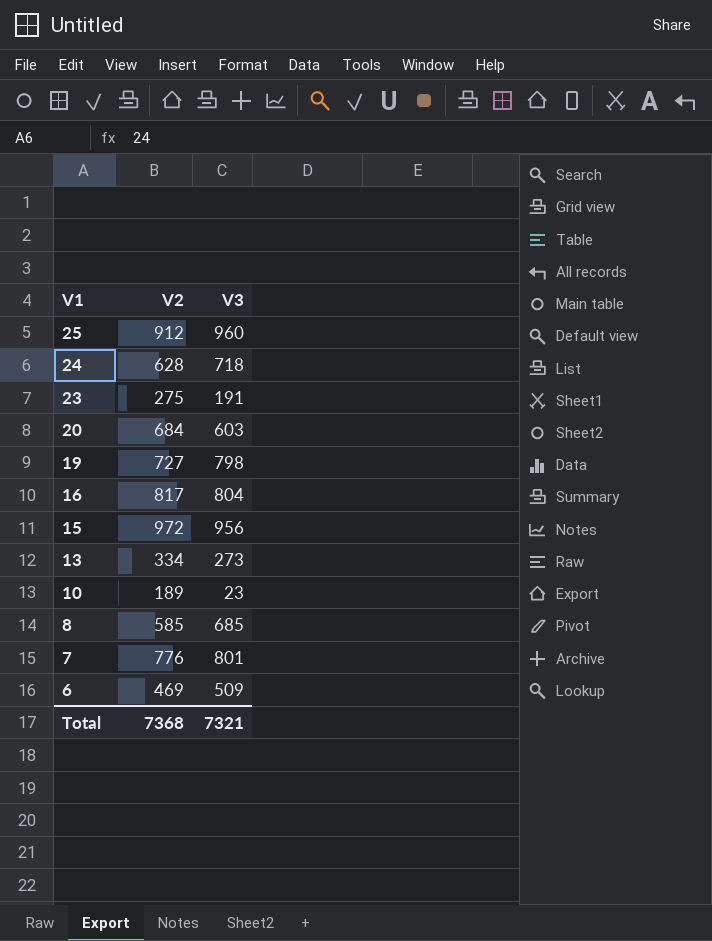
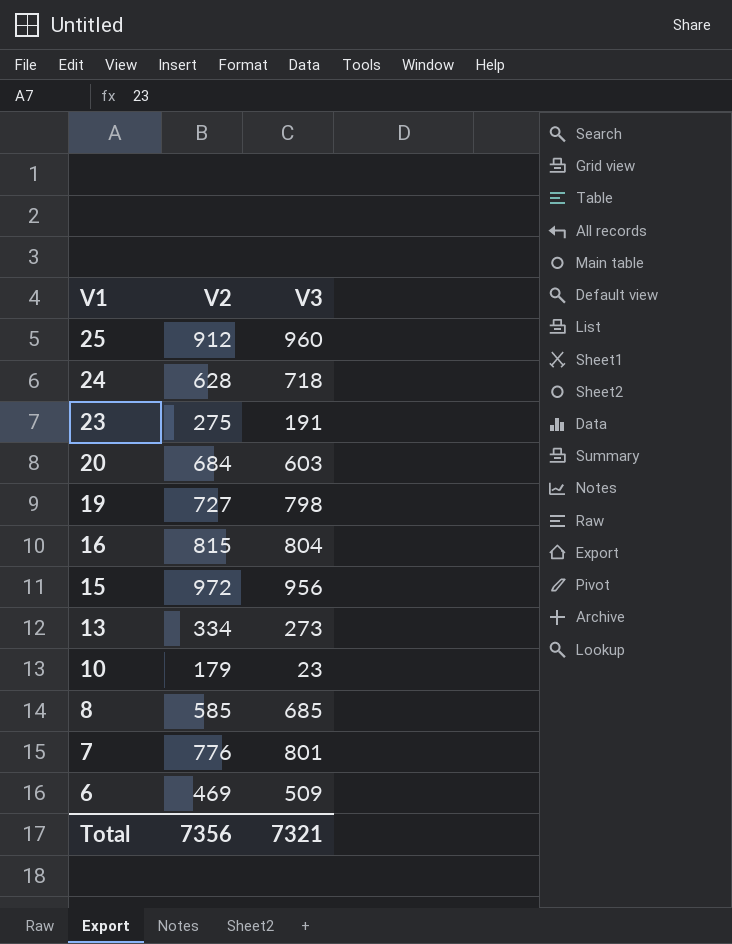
16 | V2: 817 -> 815
10 | V2: 189 -> 179
Total | V2: 7368 -> 7356

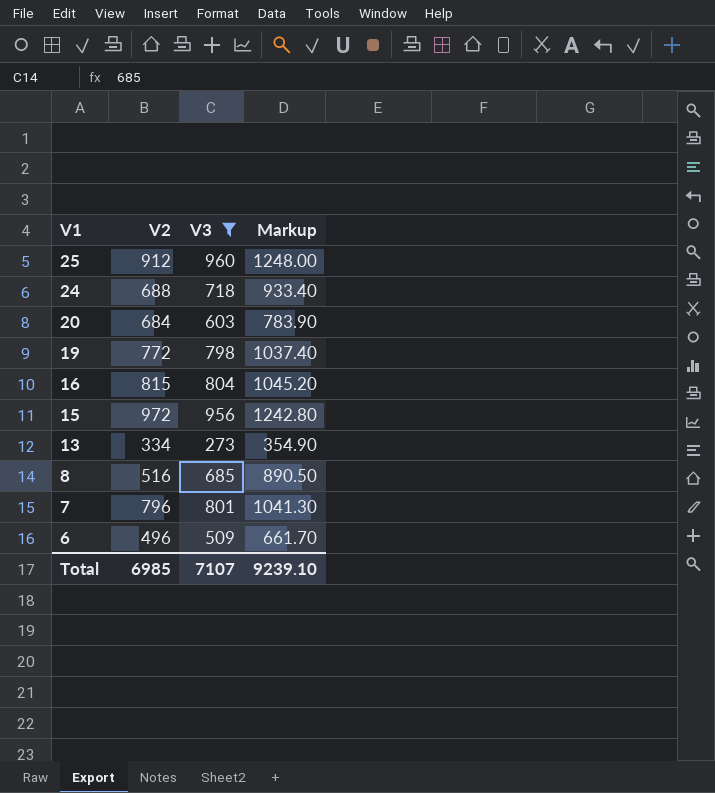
filter: none -> V3 >= 273
column Markup | formula: none -> [V3] * 1.3
24 | V2: 628 -> 688
19 | V2: 727 -> 772
8 | V2: 585 -> 516
7 | V2: 776 -> 796
6 | V2: 469 -> 496
Total | V2: 7356 -> 6985
Total | V3: 7321 -> 7107

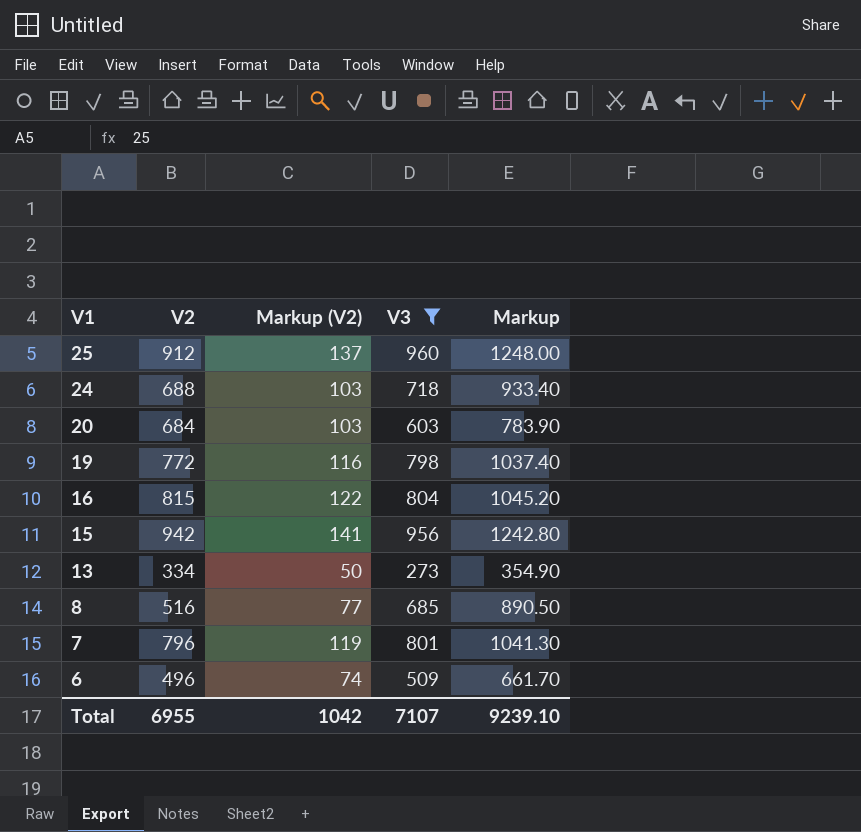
column Markup (V2) | formula: none -> [V2] * 0.15
15 | V2: 972 -> 942
Total | V2: 6985 -> 6955

